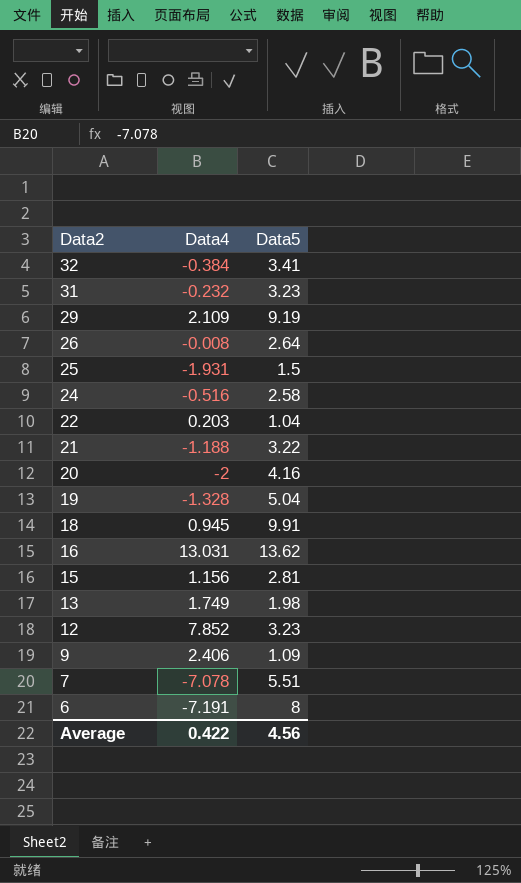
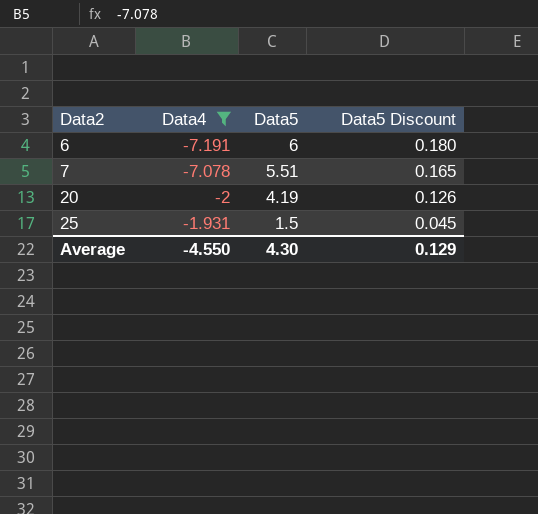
filter: none -> Data4 <= -1.931
row order: Data2 descending -> Data2 ascending
column Data5 Discount | formula: none -> [Data5] * 0.03
6 | Data5: 8 -> 6
20 | Data5: 4.16 -> 4.19
Average | Data4: 0.422 -> -4.550
Average | Data5: 4.56 -> 4.30

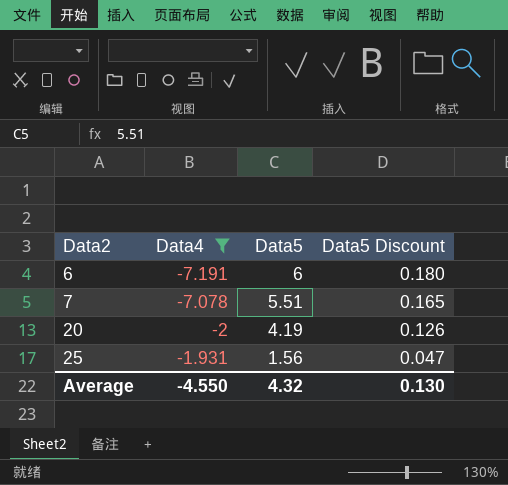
25 | Data5: 1.5 -> 1.56
25 | Data5 Discount: 0.045 -> 0.047
Average | Data5: 4.30 -> 4.32
Average | Data5 Discount: 0.129 -> 0.130

